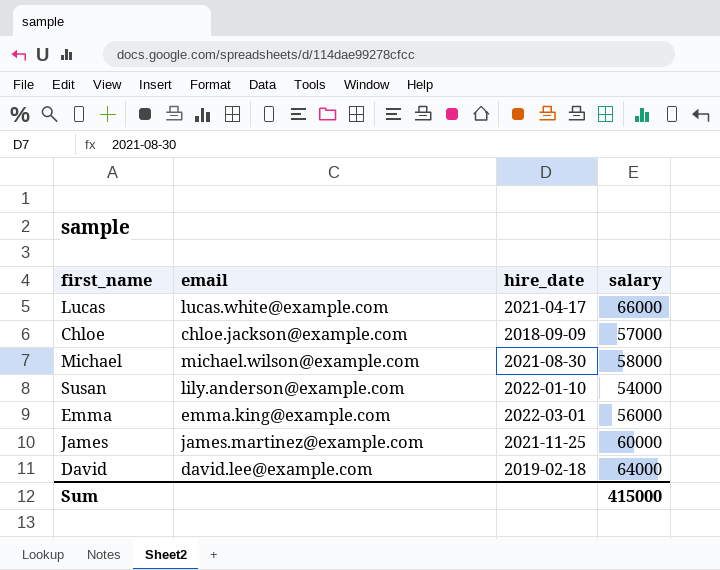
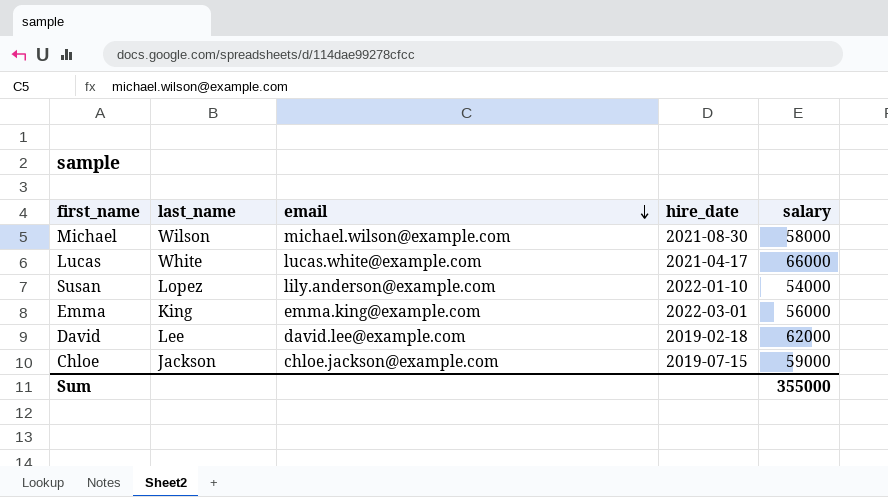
row order: none -> email descending
column last_name | position: none -> 2
row James: james.martinez@example.com | 2021-11-25 | 60000 -> none
David | salary: 64000 -> 62000
Chloe | hire_date: 2018-09-09 -> 2019-07-15
Chloe | salary: 57000 -> 59000
Sum | salary: 415000 -> 355000

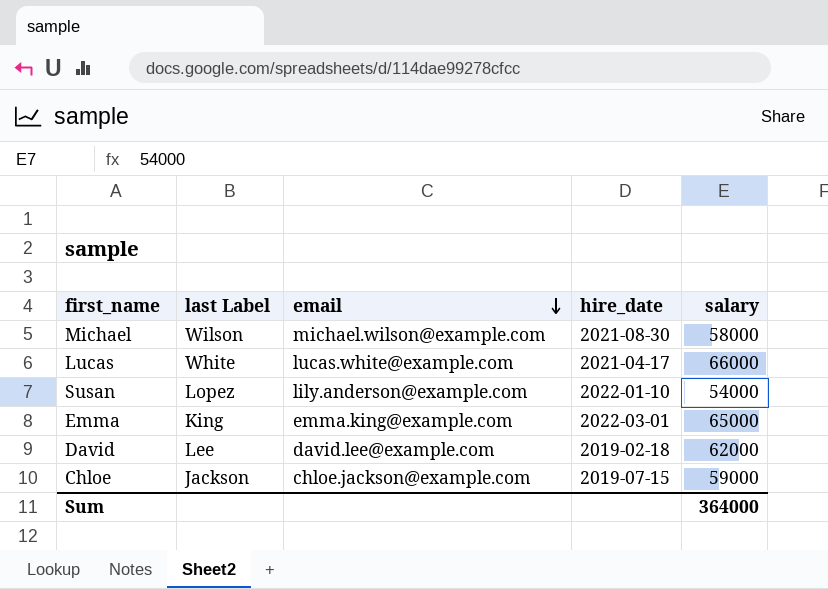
column name: last_name -> last Label
Emma | salary: 56000 -> 65000
Sum | salary: 355000 -> 364000

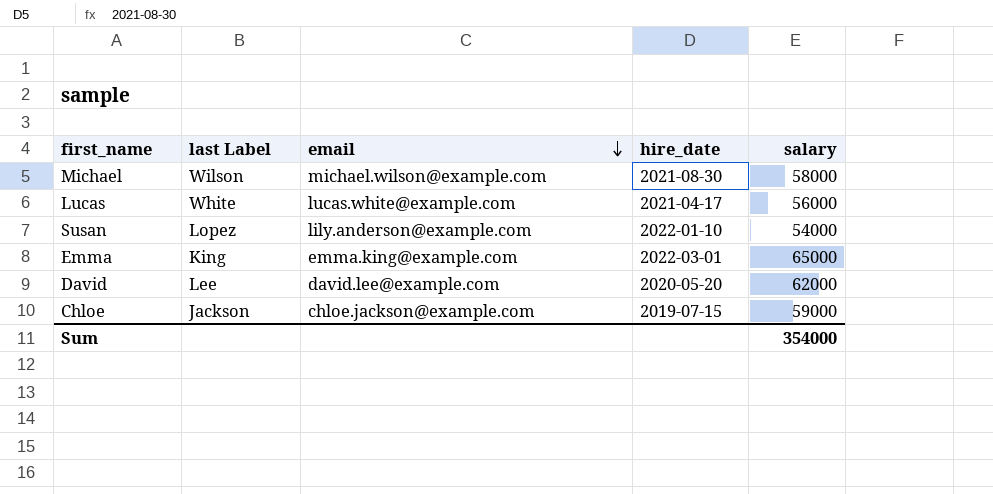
Lucas | salary: 66000 -> 56000
David | hire_date: 2019-02-18 -> 2020-05-20
Sum | salary: 364000 -> 354000

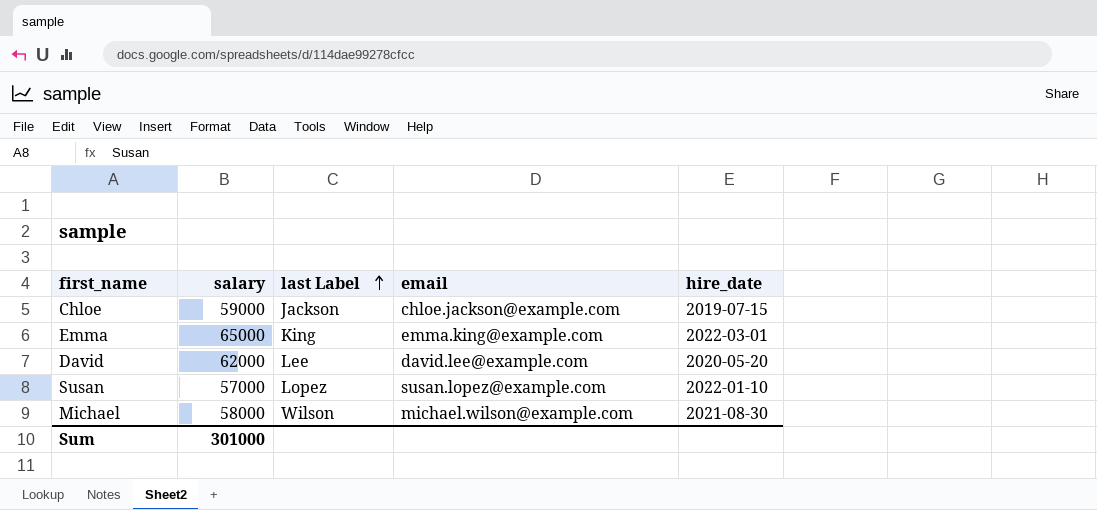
row order: email descending -> last Label ascending
column salary | position: 5 -> 2
row Lucas: White | lucas.white@example.com | 2021-04-17 | 56000 -> none
Susan | salary: 54000 -> 57000
Susan | email: lily.anderson@example.com -> susan.lopez@example.com
Sum | salary: 354000 -> 301000

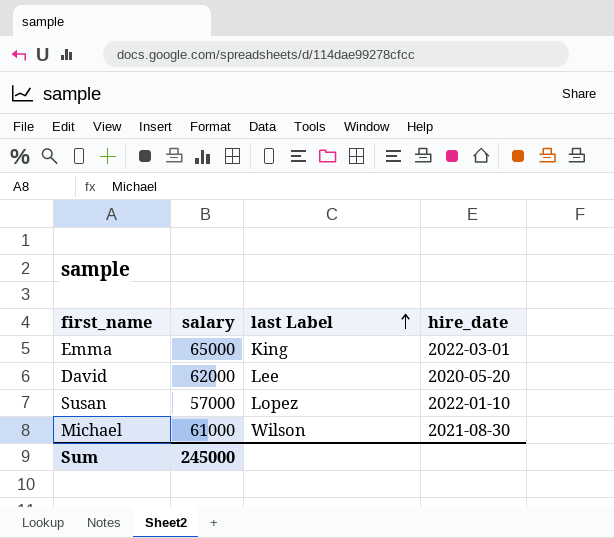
column email | position: 4 -> none
row Chloe: 59000 | Jackson | chloe.jackson@example.com | 2019-07-15 -> none
Michael | salary: 58000 -> 61000
Sum | salary: 301000 -> 245000

